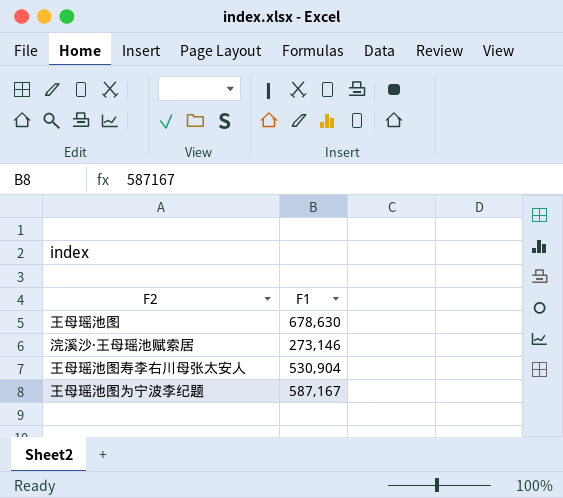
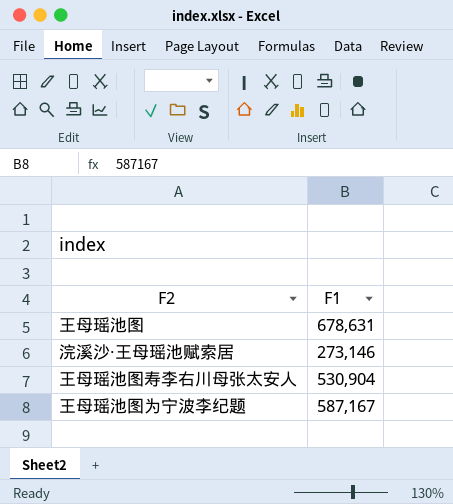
王母瑶池图 | F1: 678,630 -> 678,631

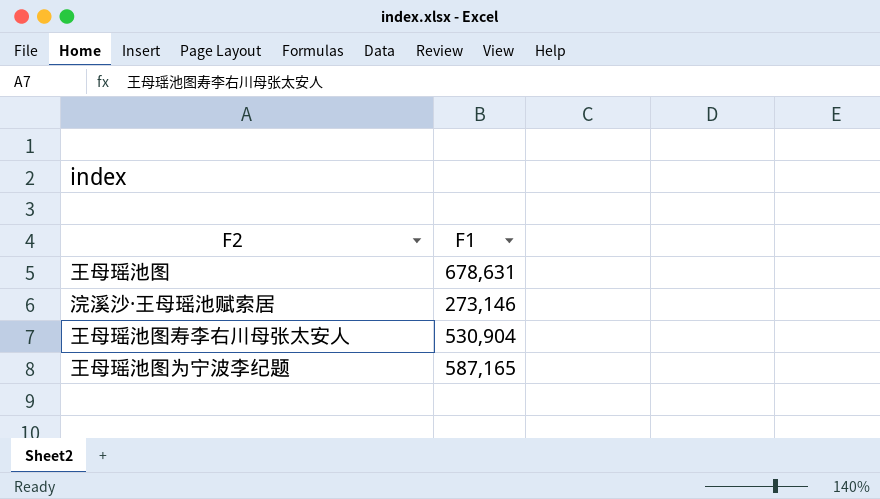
王母瑶池图为宁波李纪题 | F1: 587,167 -> 587,165

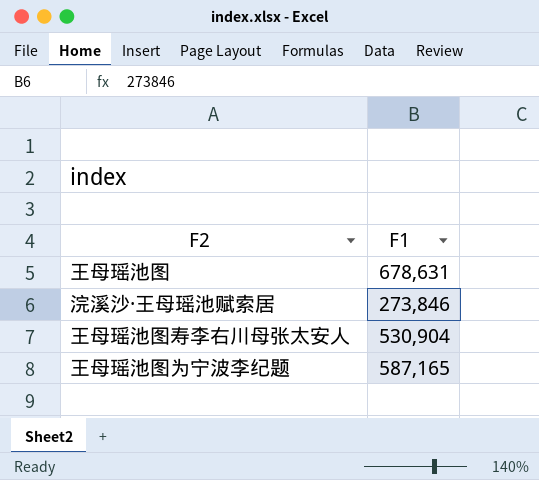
浣溪沙·王母瑶池赋索居 | F1: 273,146 -> 273,846

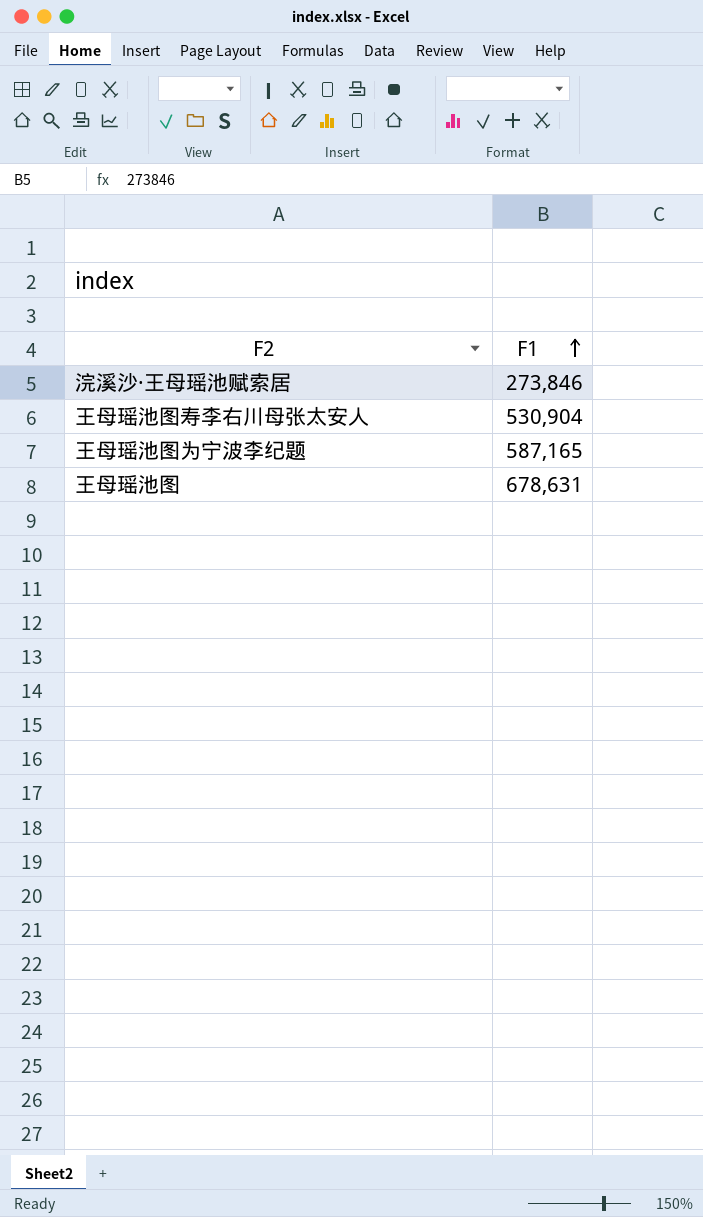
row order: none -> F1 ascending

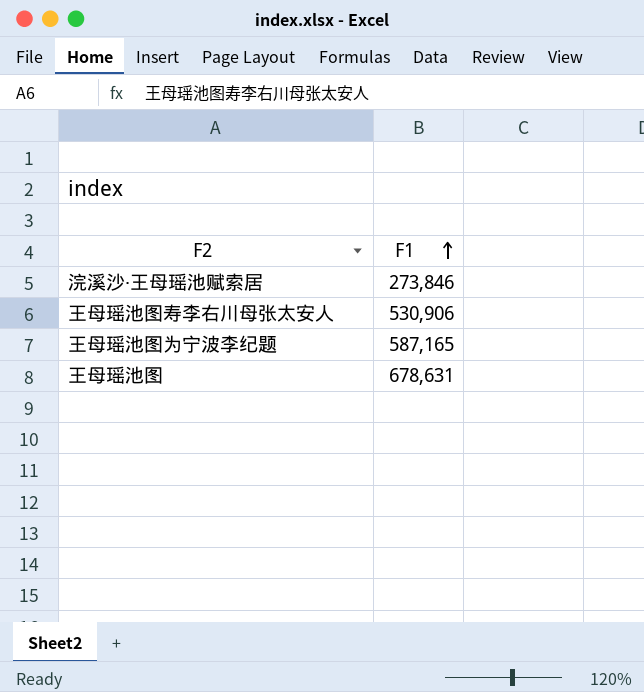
王母瑶池图寿李右川母张太安人 | F1: 530,904 -> 530,906

